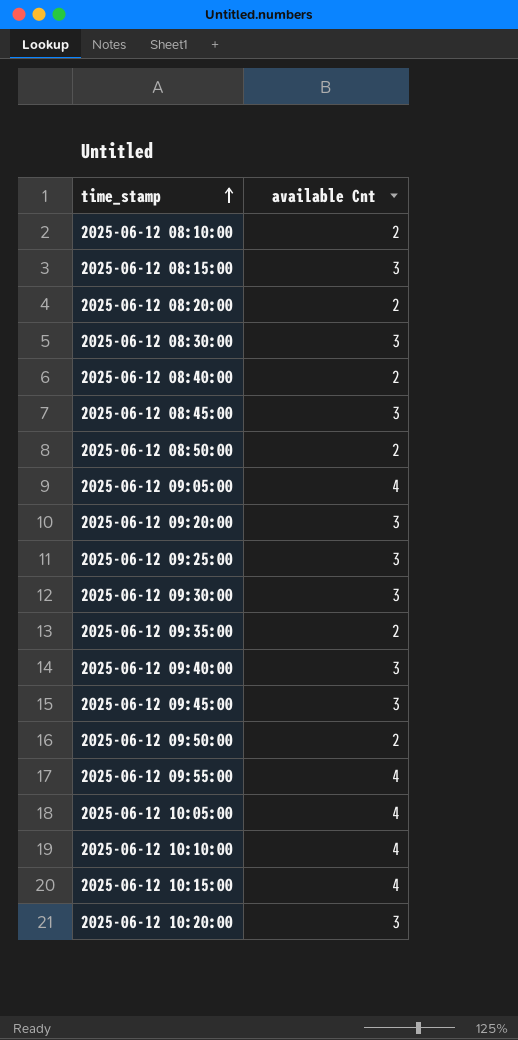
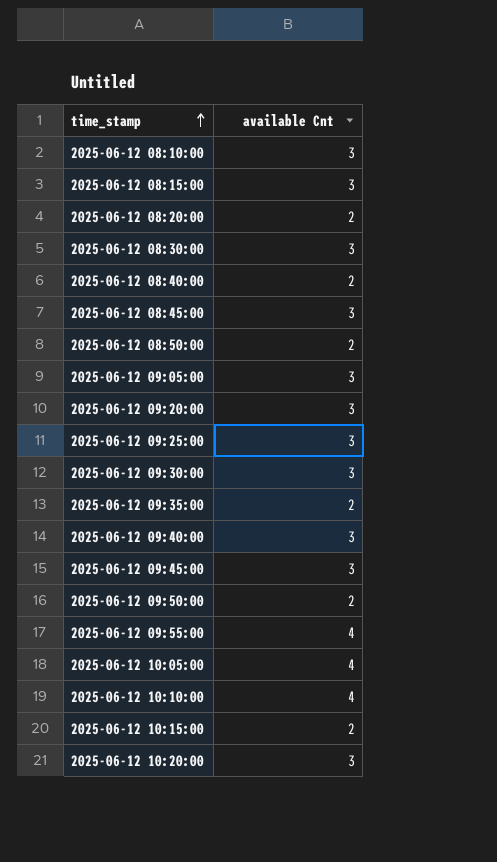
2025-06-12 08:10:00 | available Cnt: 2 -> 3
2025-06-12 09:05:00 | available Cnt: 4 -> 3
2025-06-12 10:15:00 | available Cnt: 4 -> 2

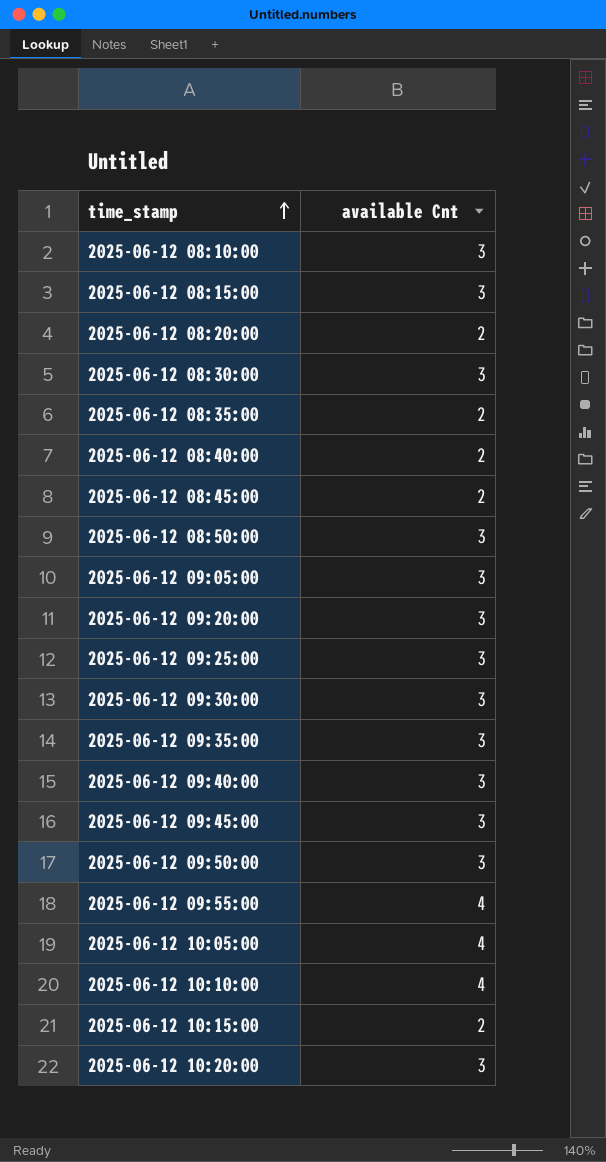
row 2025-06-12 08:35:00: none -> 2
2025-06-12 08:45:00 | available Cnt: 3 -> 2
2025-06-12 08:50:00 | available Cnt: 2 -> 3
2025-06-12 09:35:00 | available Cnt: 2 -> 3
2025-06-12 09:50:00 | available Cnt: 2 -> 3

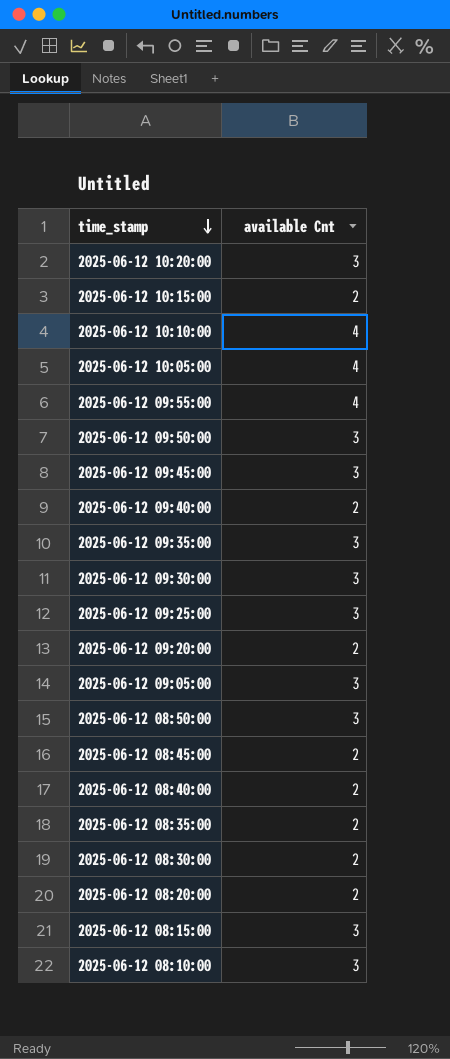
row order: time_stamp ascending -> time_stamp descending
2025-06-12 09:40:00 | available Cnt: 3 -> 2
2025-06-12 09:20:00 | available Cnt: 3 -> 2
2025-06-12 08:30:00 | available Cnt: 3 -> 2

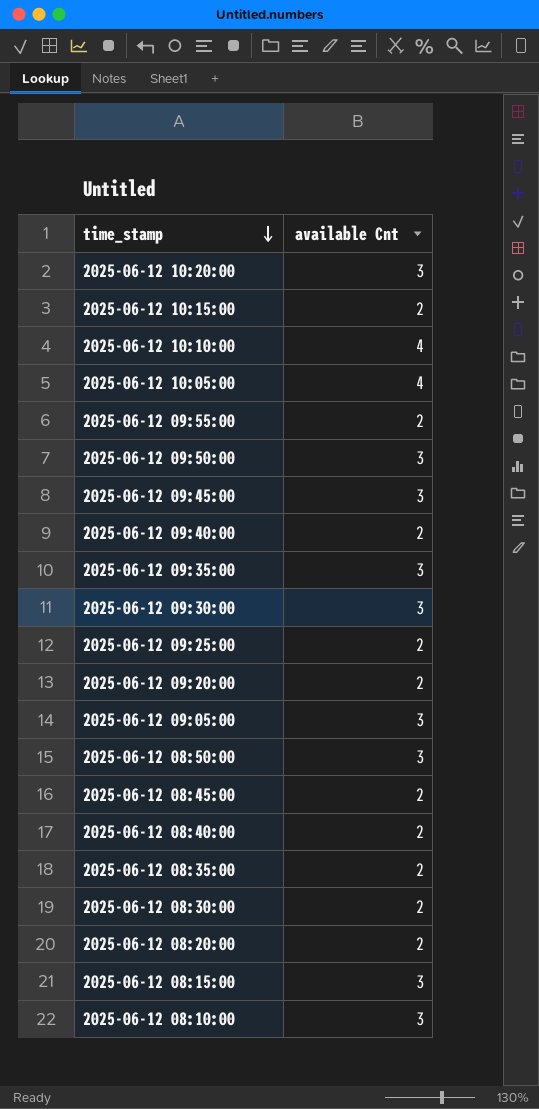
2025-06-12 09:55:00 | available Cnt: 4 -> 2
2025-06-12 09:25:00 | available Cnt: 3 -> 2

